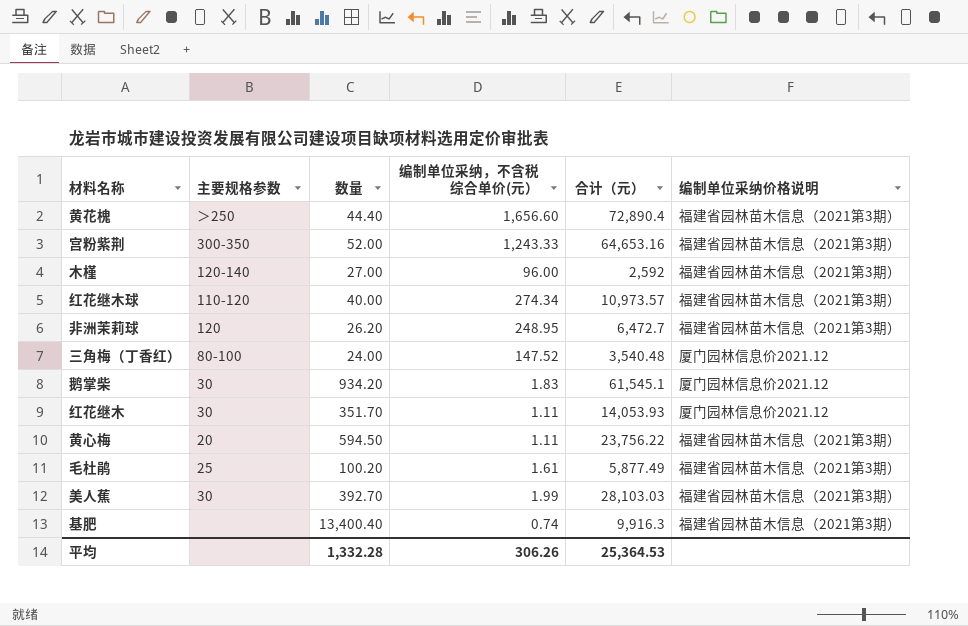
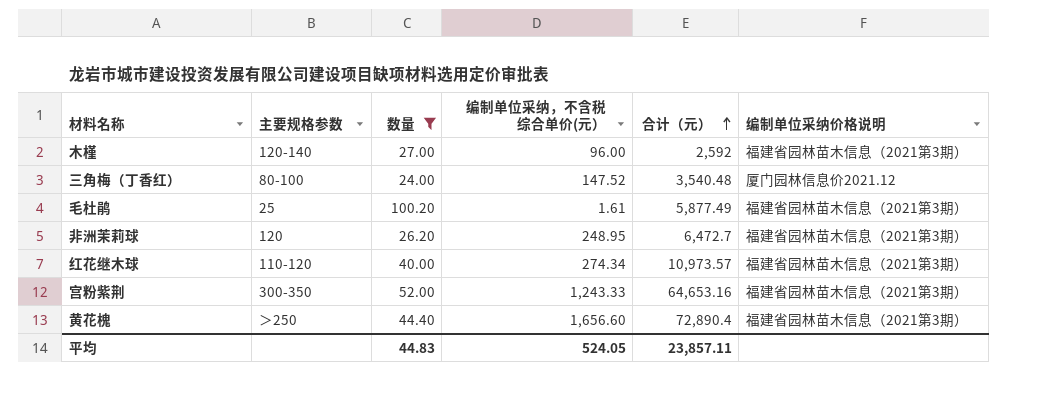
filter: none -> 数量 <= 100.20
row order: none -> 合计（元） ascending
平均 | 数量: 1,332.28 -> 44.83
平均 | 编制单位采纳，不含税综合单价(元）: 306.26 -> 524.05
平均 | 合计（元）: 25,364.53 -> 23,857.11

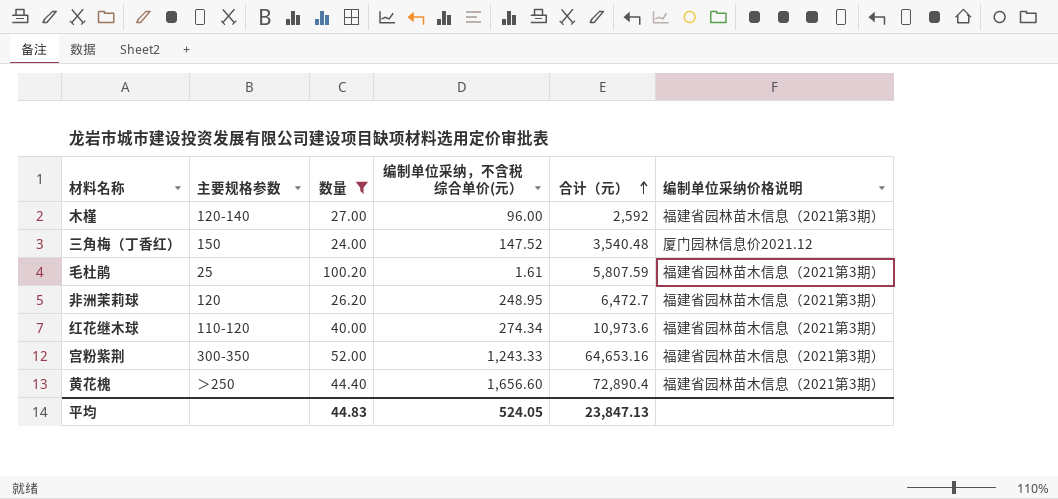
三角梅（丁香红） | 主要规格参数: 80-100 -> 150
毛杜鹃 | 合计（元）: 5,877.49 -> 5,807.59
红花继木球 | 合计（元）: 10,973.57 -> 10,973.6
平均 | 合计（元）: 23,857.11 -> 23,847.13

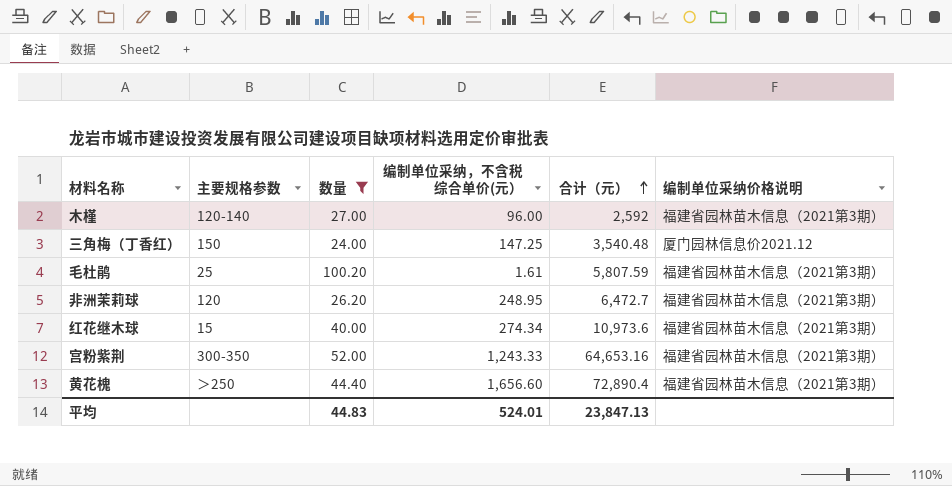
三角梅（丁香红） | 编制单位采纳，不含税综合单价(元）: 147.52 -> 147.25
红花继木球 | 主要规格参数: 110-120 -> 15
平均 | 编制单位采纳，不含税综合单价(元）: 524.05 -> 524.01

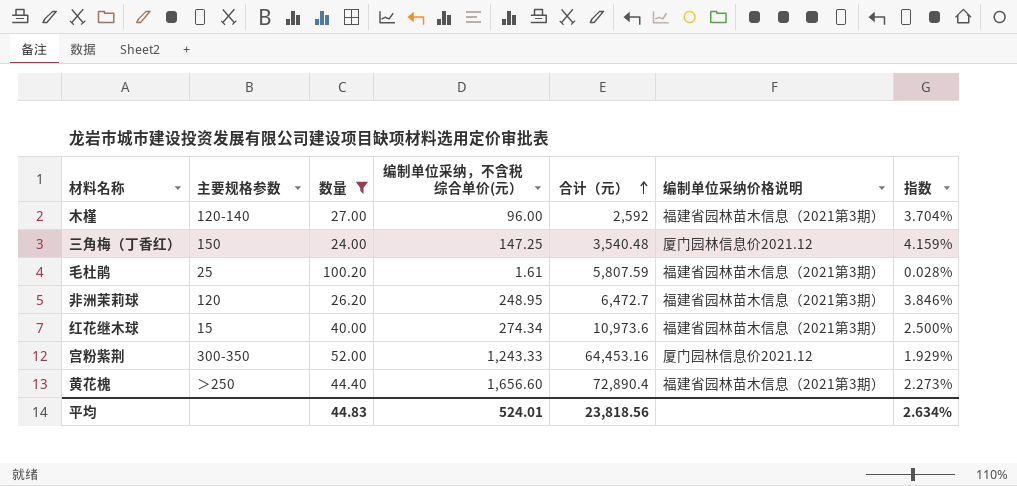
column 指数 | formula: none -> [编制单位采纳，不含税综合单价(元）] / [合计（元）]
宫粉紫荆 | 合计（元）: 64,653.16 -> 64,453.16
宫粉紫荆 | 编制单位采纳价格说明: 福建省园林苗木信息（2021第3期） -> 厦门园林信息价2021.12
平均 | 合计（元）: 23,847.13 -> 23,818.56

